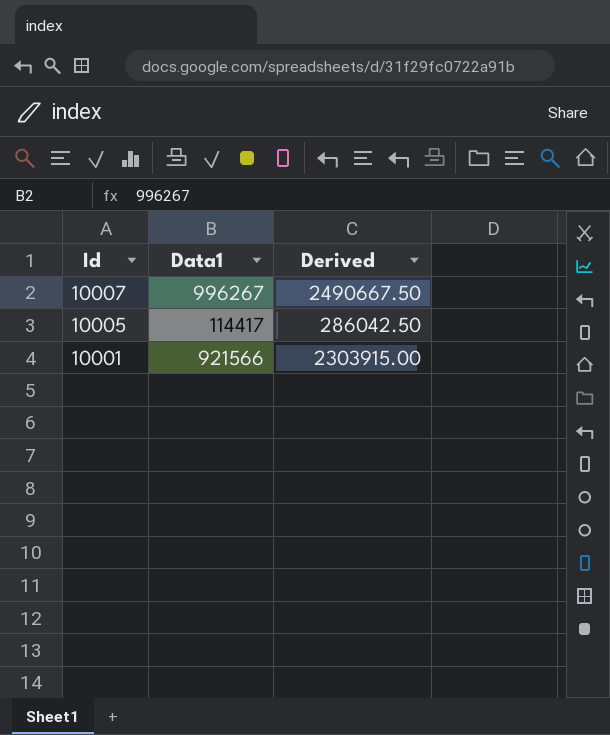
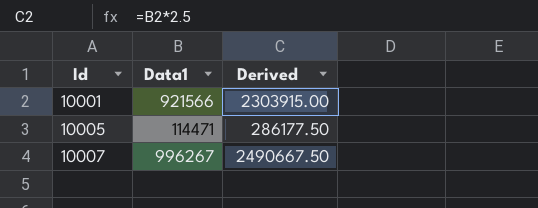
row order: Id descending -> Id ascending
10005 | Data1: 114417 -> 114471
10005 | Derived: 286042.50 -> 286177.50

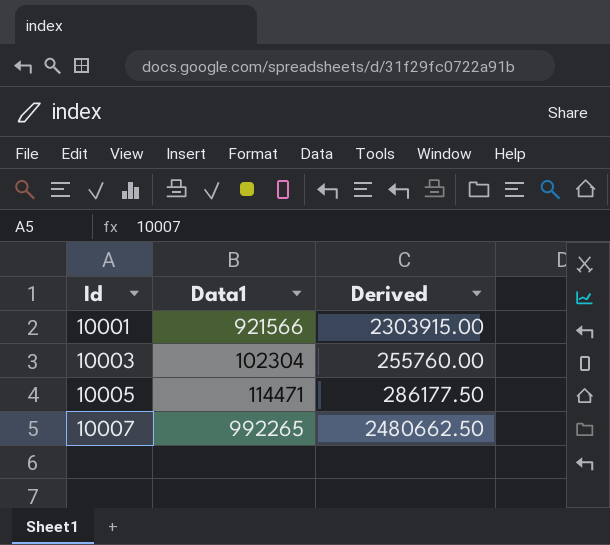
row 10003: none -> 102304 | 255760.00
10007 | Data1: 996267 -> 992265
10007 | Derived: 2490667.50 -> 2480662.50

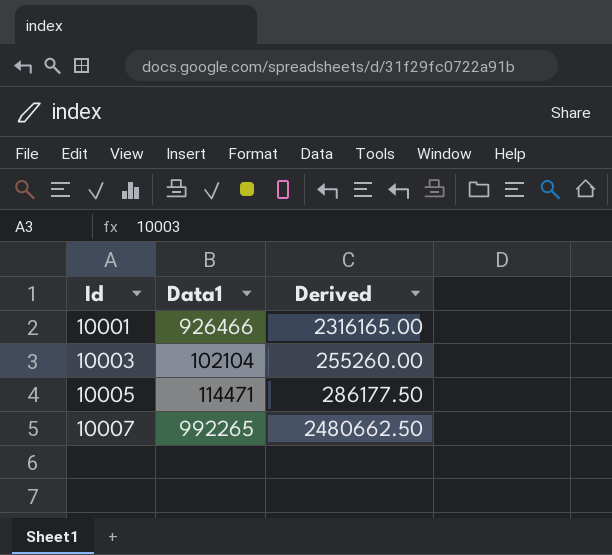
10001 | Data1: 921566 -> 926466
10001 | Derived: 2303915.00 -> 2316165.00
10003 | Data1: 102304 -> 102104
10003 | Derived: 255760.00 -> 255260.00

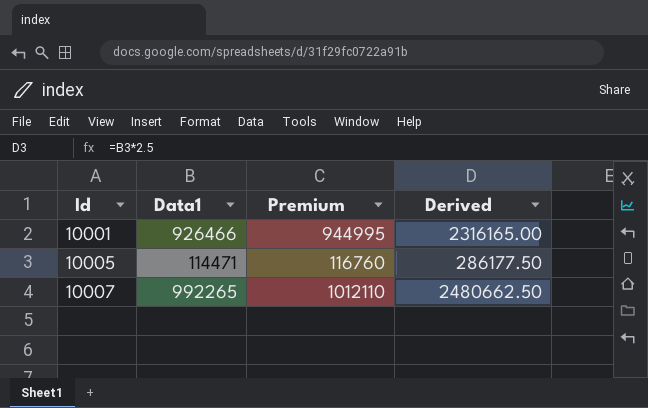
column Premium | formula: none -> [Data1] * 1.02
row 10003: 102104 | 255260.00 -> none

